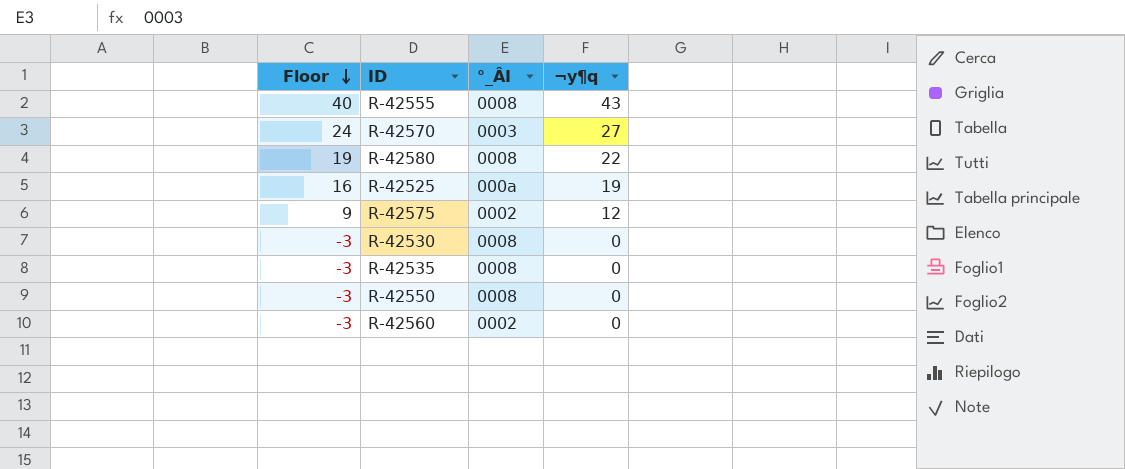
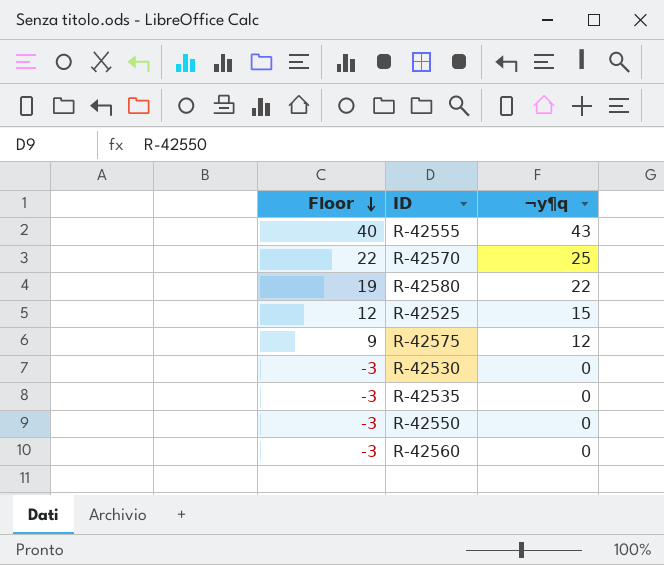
column °_ÂI | position: 3 -> none
R-42570 | Floor: 24 -> 22
R-42570 | ¬y¶q: 27 -> 25
R-42525 | Floor: 16 -> 12
R-42525 | ¬y¶q: 19 -> 15

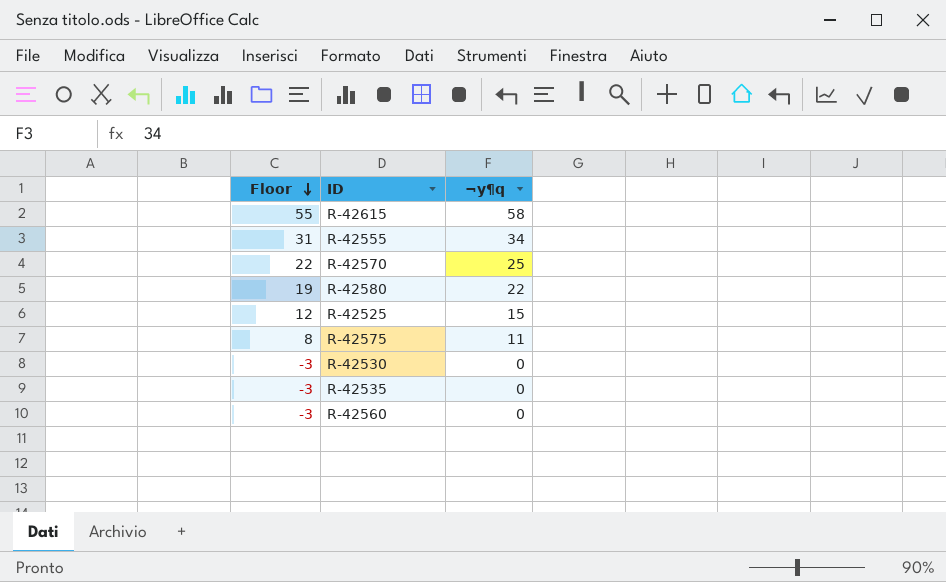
row R-42550: -3 | 0 -> none
row R-42615: none -> 55 | 58
R-42555 | Floor: 40 -> 31
R-42555 | ¬y¶q: 43 -> 34
R-42575 | Floor: 9 -> 8
R-42575 | ¬y¶q: 12 -> 11

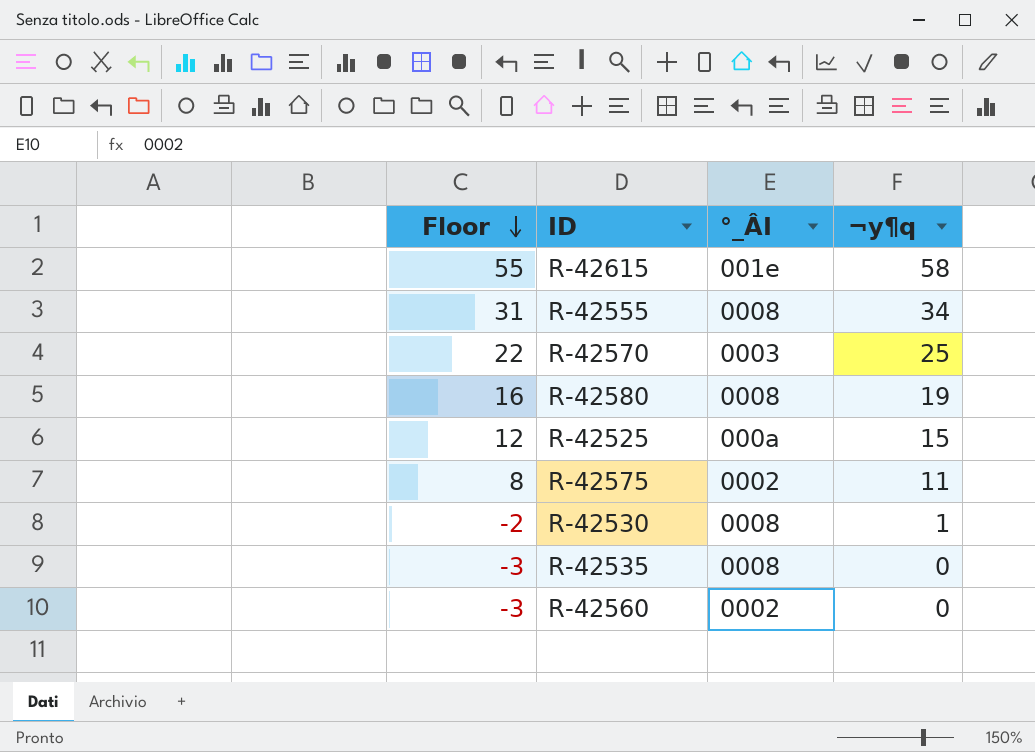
column °_ÂI | position: none -> 3
R-42580 | Floor: 19 -> 16
R-42580 | ¬y¶q: 22 -> 19
R-42530 | Floor: -3 -> -2
R-42530 | ¬y¶q: 0 -> 1

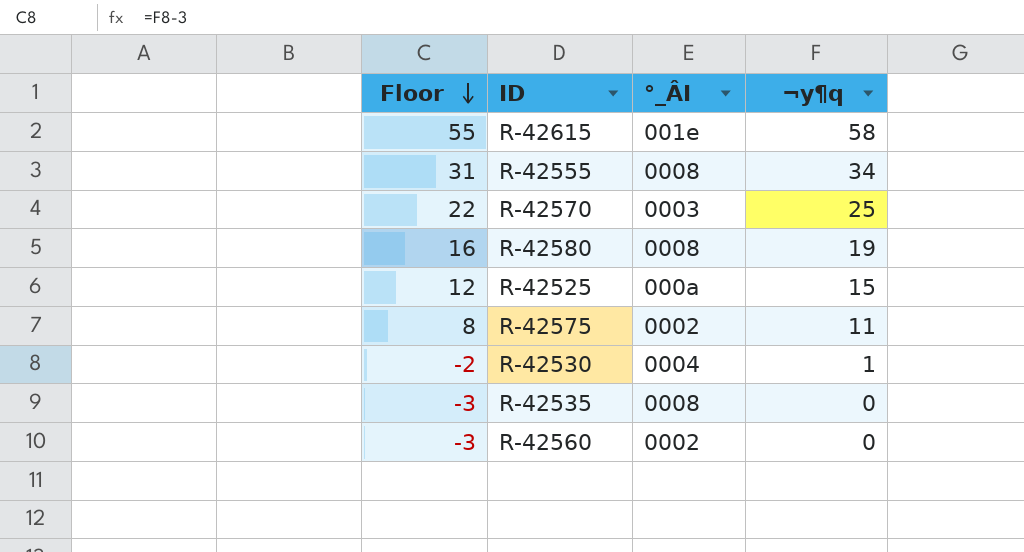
R-42530 | °_ÂI: 0008 -> 0004

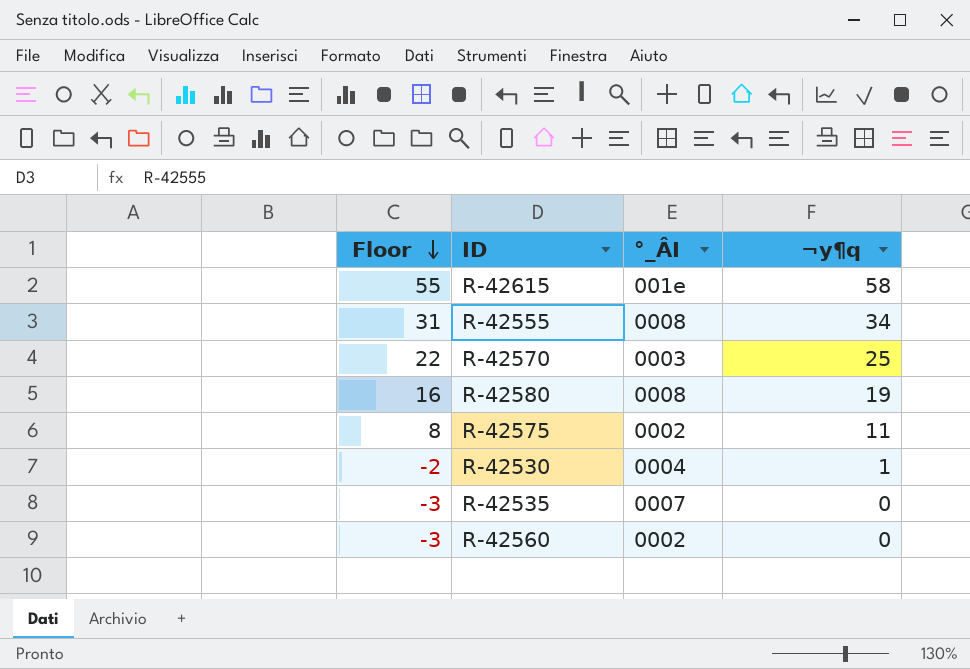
row R-42525: 12 | 000a | 15 -> none
R-42535 | °_ÂI: 0008 -> 0007

